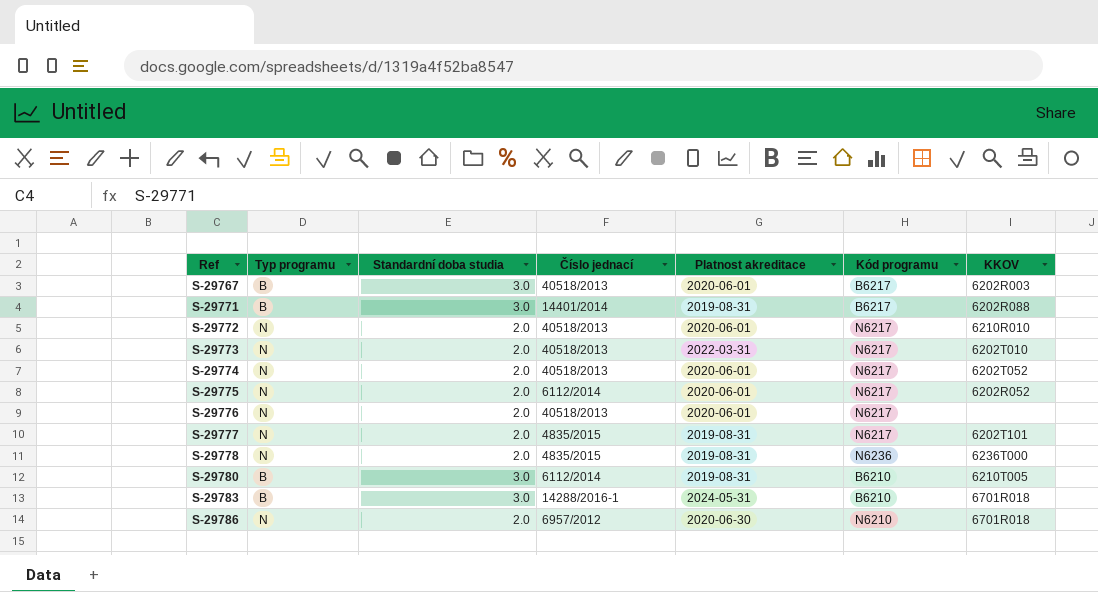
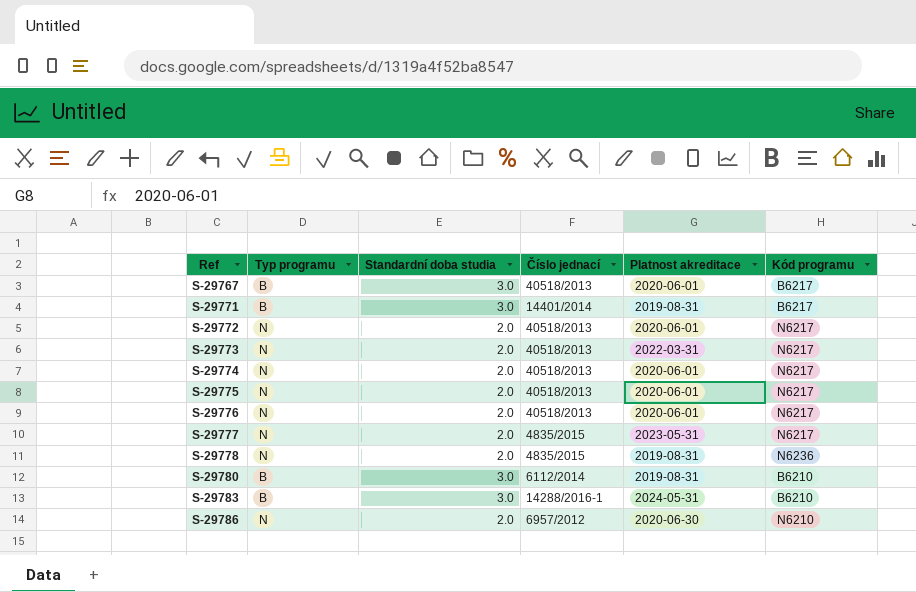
column KKOV | position: 7 -> none
S-29775 | Číslo jednací: 6112/2014 -> 40518/2013
S-29777 | Platnost akreditace: 2019-08-31 -> 2023-05-31

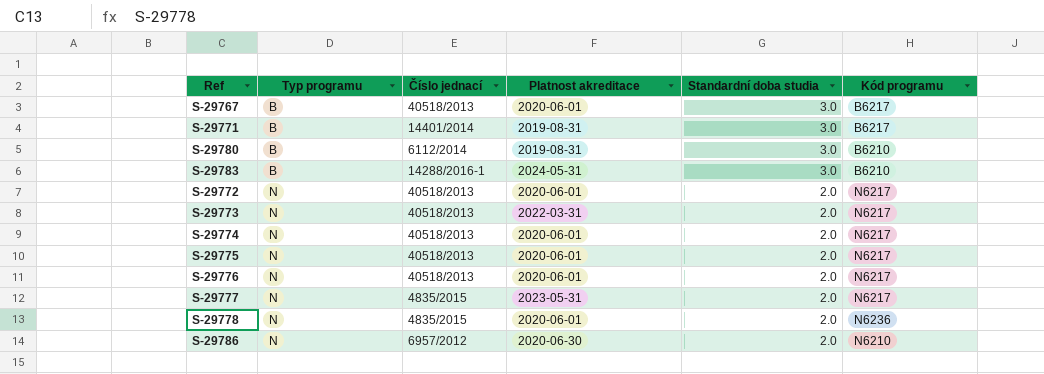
row order: Ref ascending -> Typ programu ascending
column Standardní doba studia | position: 3 -> 5
S-29778 | Platnost akreditace: 2019-08-31 -> 2020-06-01

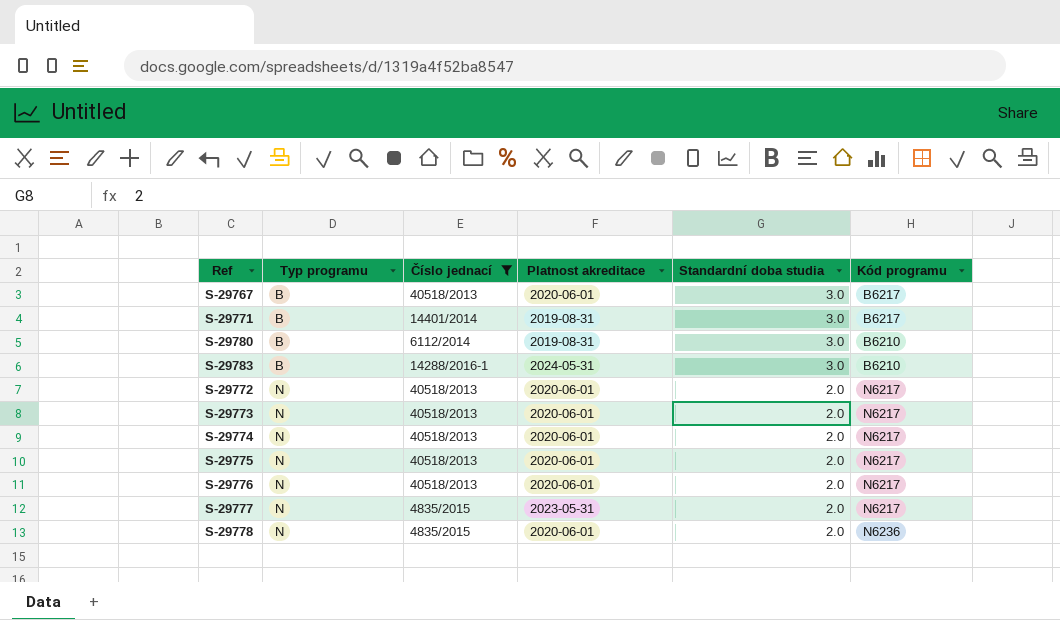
filter: none -> Číslo jednací != 6957/2012
S-29773 | Platnost akreditace: 2022-03-31 -> 2020-06-01

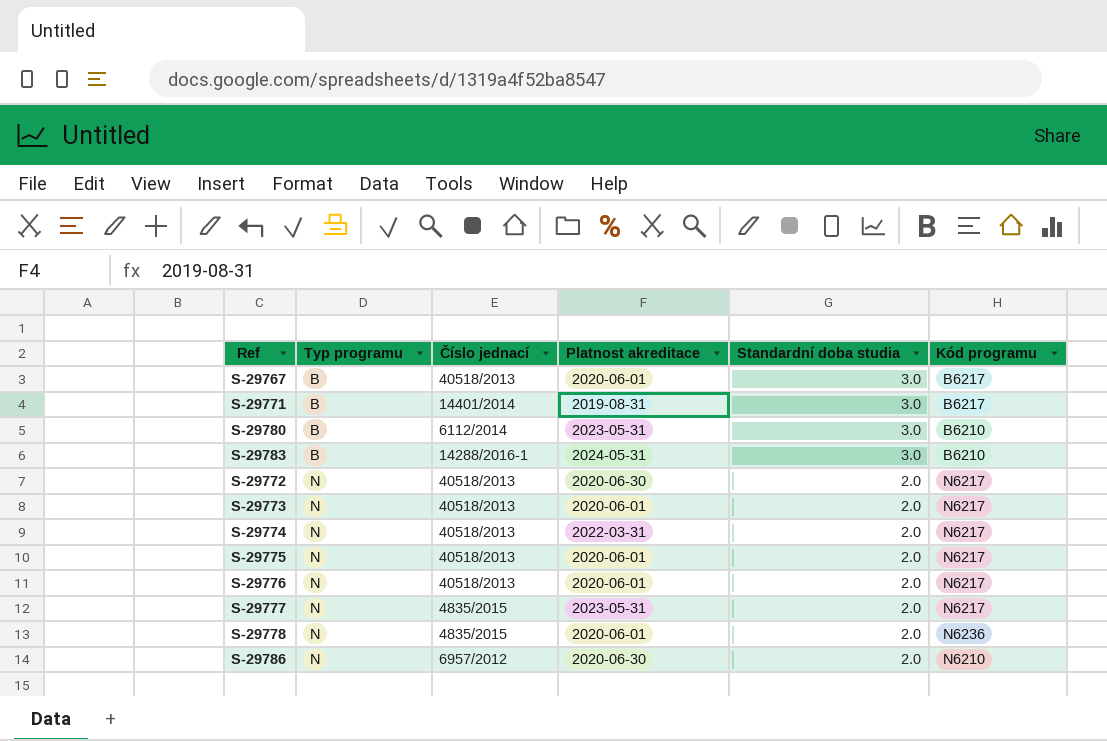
filter: Číslo jednací != 6957/2012 -> none
S-29780 | Platnost akreditace: 2019-08-31 -> 2023-05-31
S-29772 | Platnost akreditace: 2020-06-01 -> 2020-06-30
S-29774 | Platnost akreditace: 2020-06-01 -> 2022-03-31

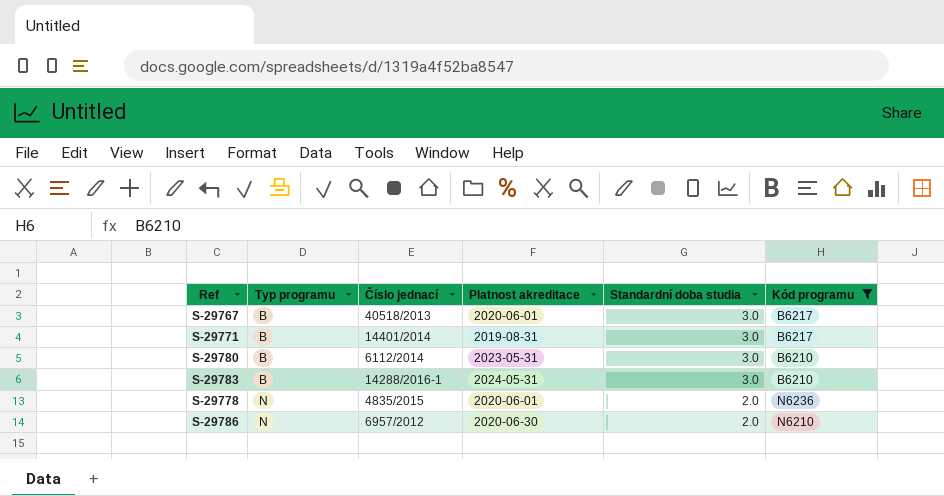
filter: none -> Kód programu != N6217

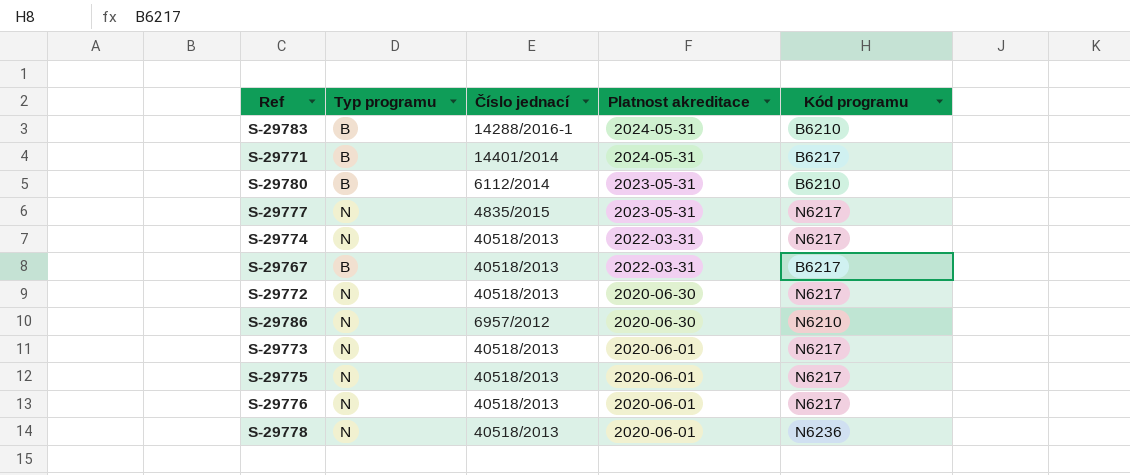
filter: Kód programu != N6217 -> none
row order: Typ programu ascending -> Platnost akreditace descending
column Standardní doba studia | position: 5 -> none
S-29771 | Platnost akreditace: 2019-08-31 -> 2024-05-31
S-29767 | Platnost akreditace: 2020-06-01 -> 2022-03-31
S-29778 | Číslo jednací: 4835/2015 -> 40518/2013

